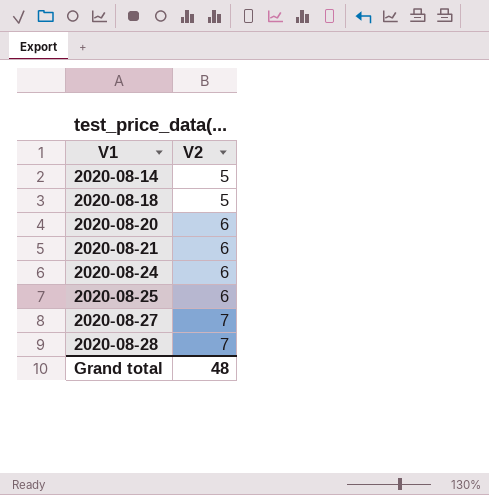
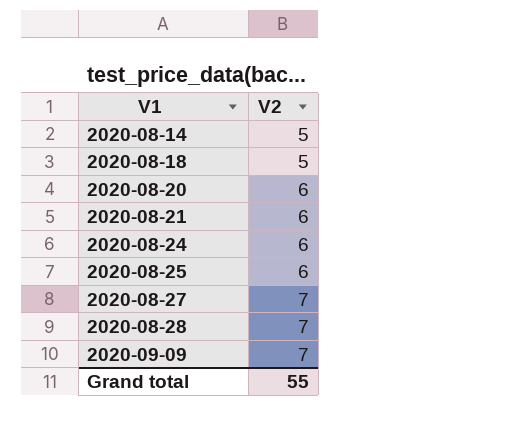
row 2020-09-09: none -> 7
Grand total | V2: 48 -> 55

